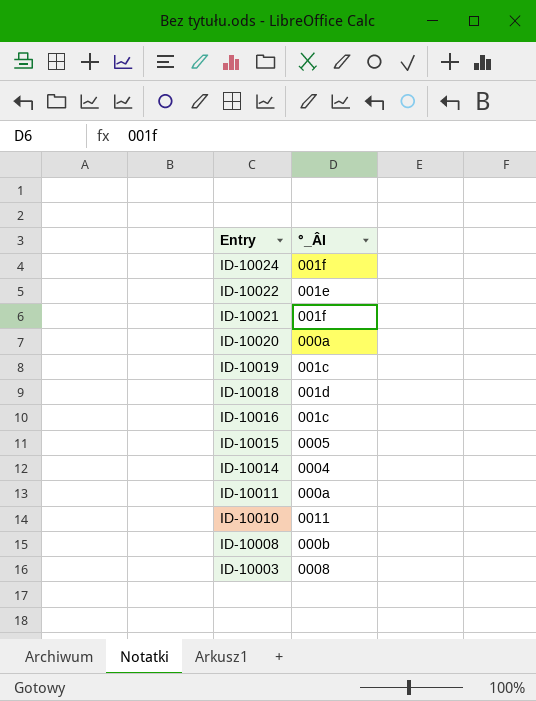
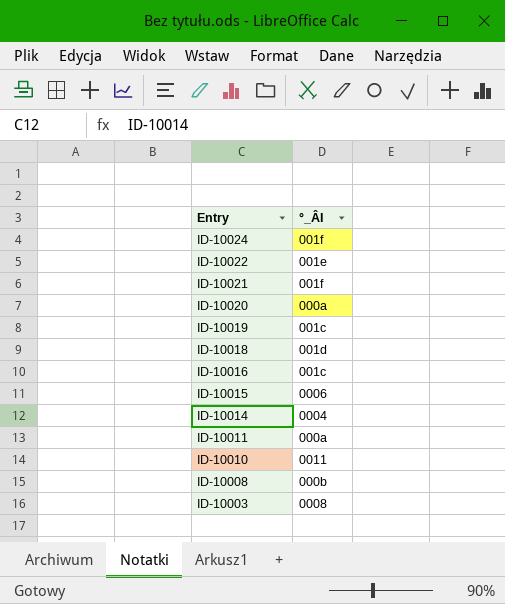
ID-10015 | °_ÂI: 0005 -> 0006

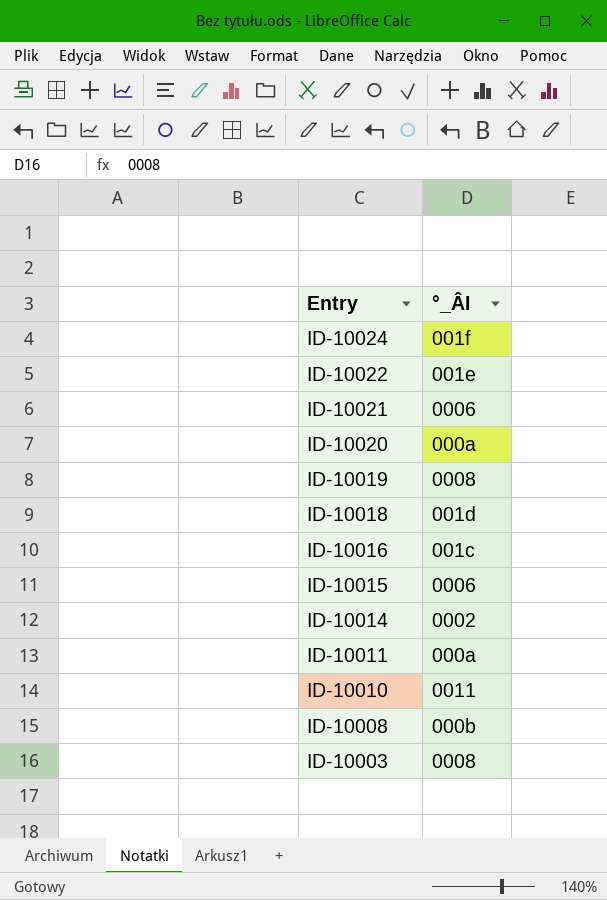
ID-10021 | °_ÂI: 001f -> 0006
ID-10019 | °_ÂI: 001c -> 0008
ID-10014 | °_ÂI: 0004 -> 0002

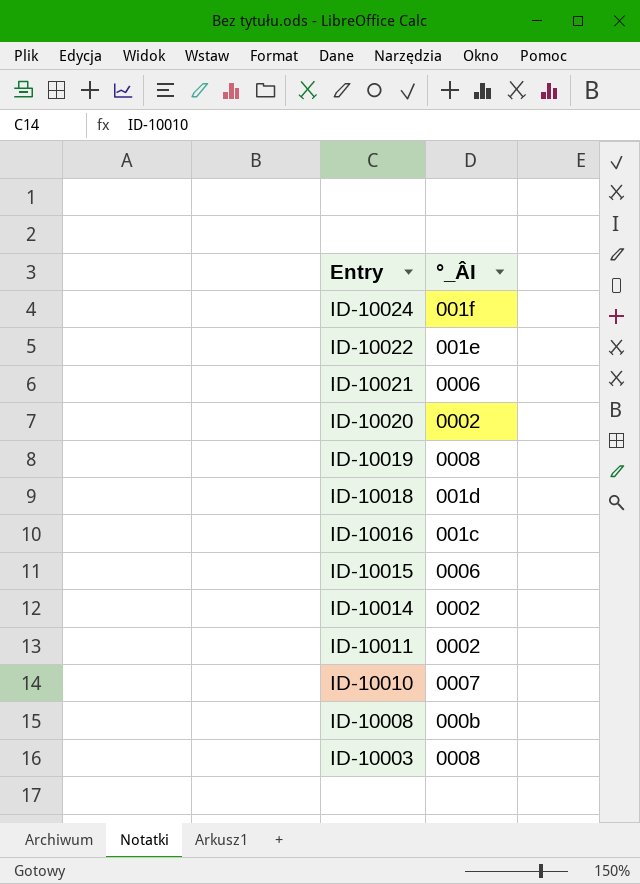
ID-10020 | °_ÂI: 000a -> 0002
ID-10011 | °_ÂI: 000a -> 0002
ID-10010 | °_ÂI: 0011 -> 0007

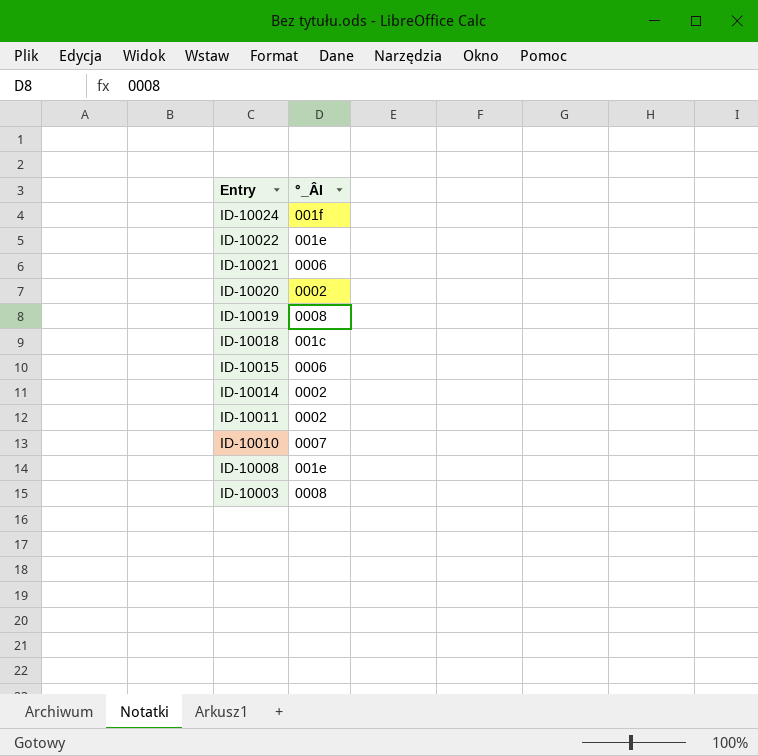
row ID-10016: 001c -> none
ID-10018 | °_ÂI: 001d -> 001c
ID-10008 | °_ÂI: 000b -> 001e

